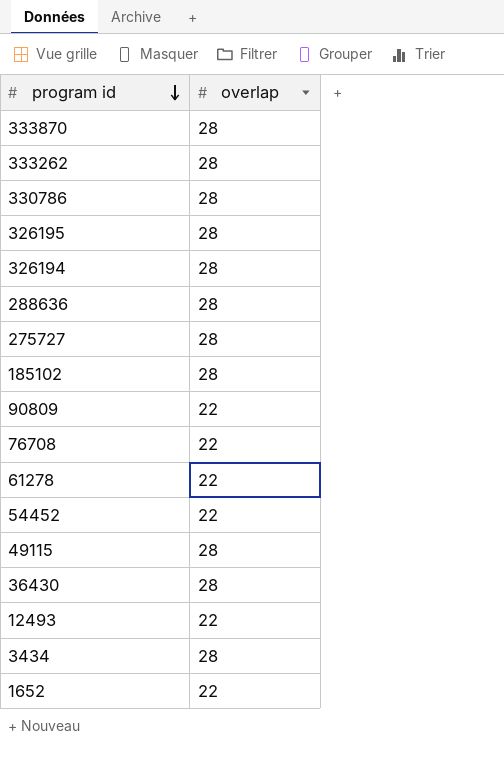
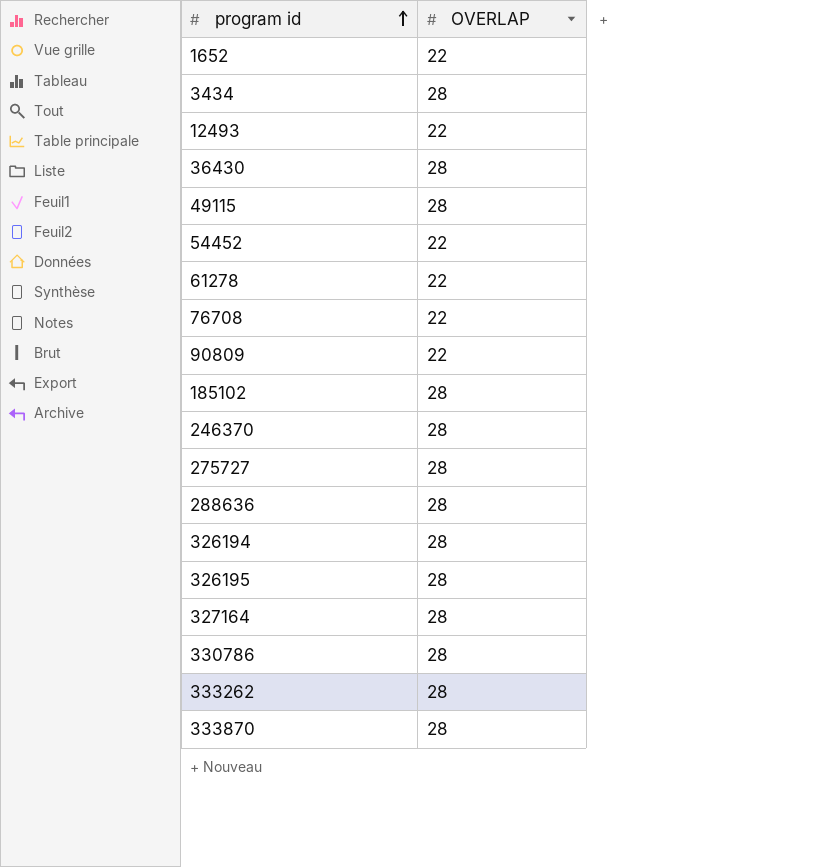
row order: program id descending -> program id ascending
column name: overlap -> OVERLAP
row 246370: none -> 28
row 327164: none -> 28

